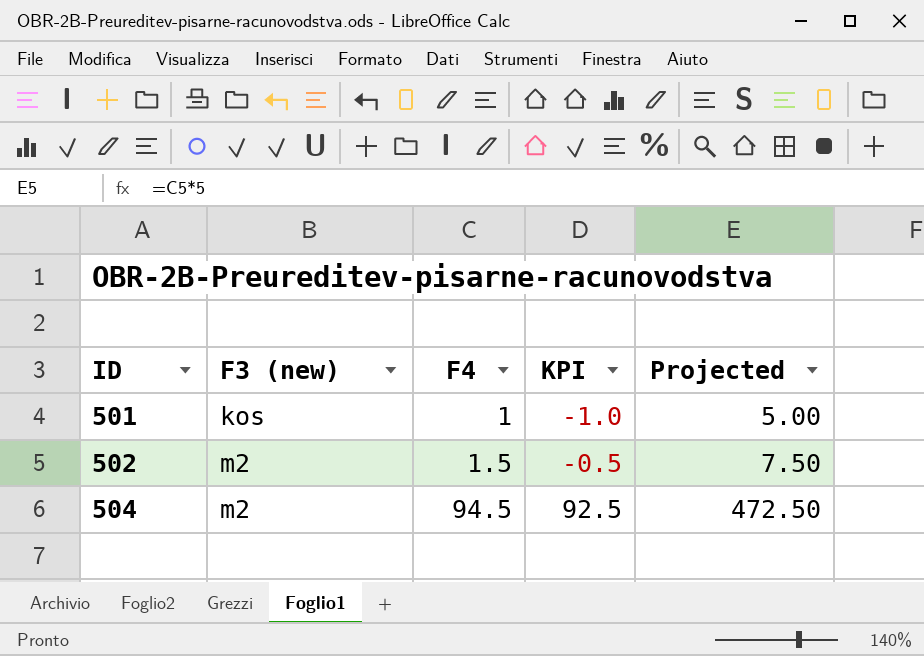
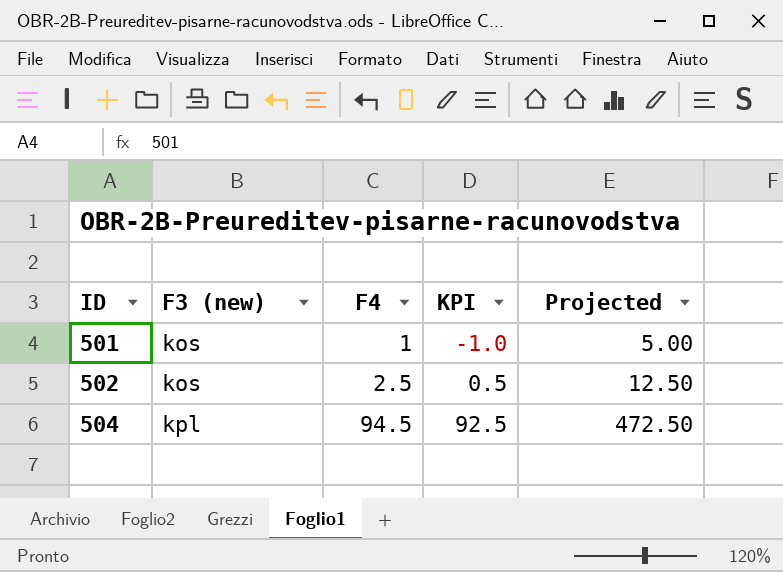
502 | F3 (new): m2 -> kos
502 | F4: 1.5 -> 2.5
502 | KPI: -0.5 -> 0.5
502 | Projected: 7.50 -> 12.50
504 | F3 (new): m2 -> kpl

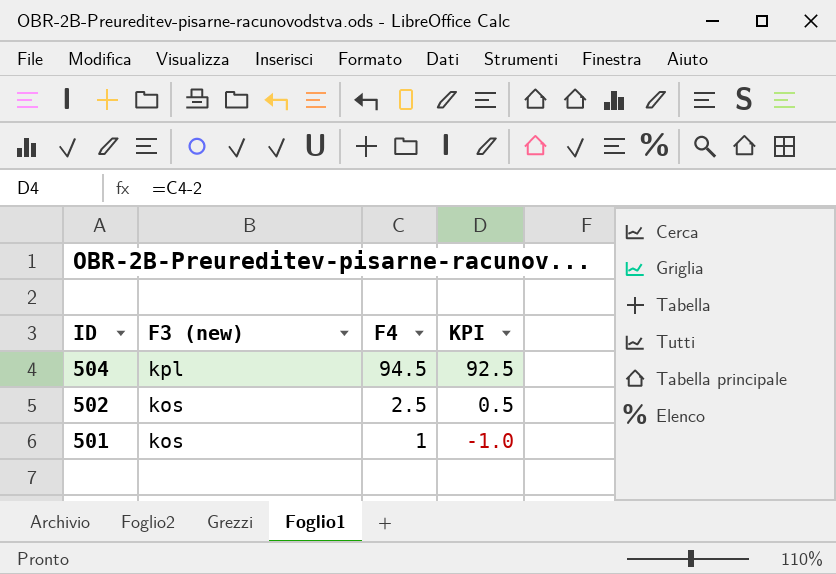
row order: ID ascending -> ID descending
column Projected | formula: [F4] * 5 -> none

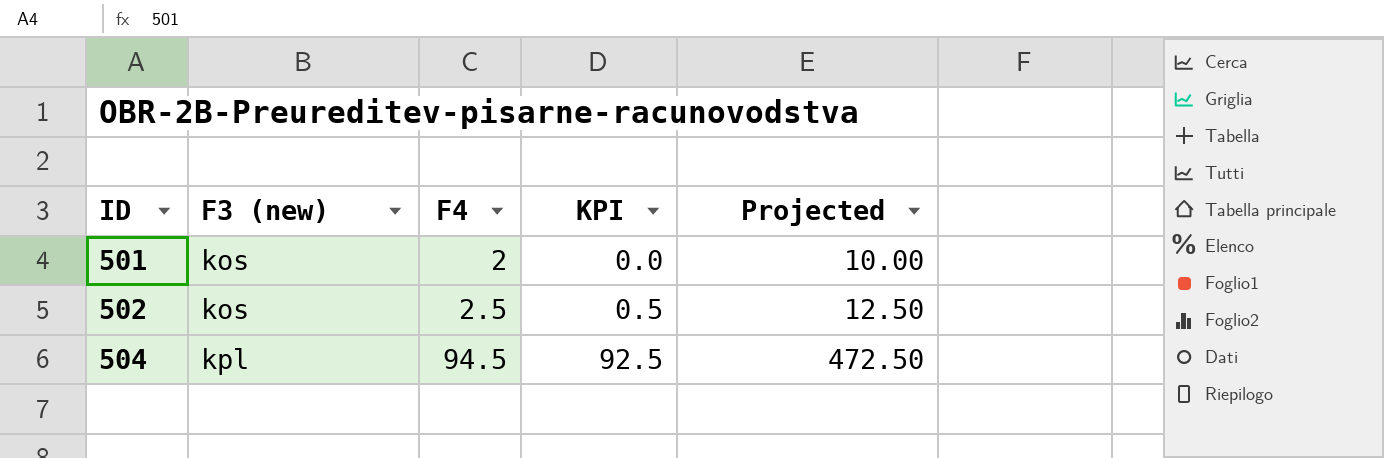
row order: ID descending -> ID ascending
column Projected | formula: none -> [F4] * 5
501 | F4: 1 -> 2
501 | KPI: -1.0 -> 0.0

